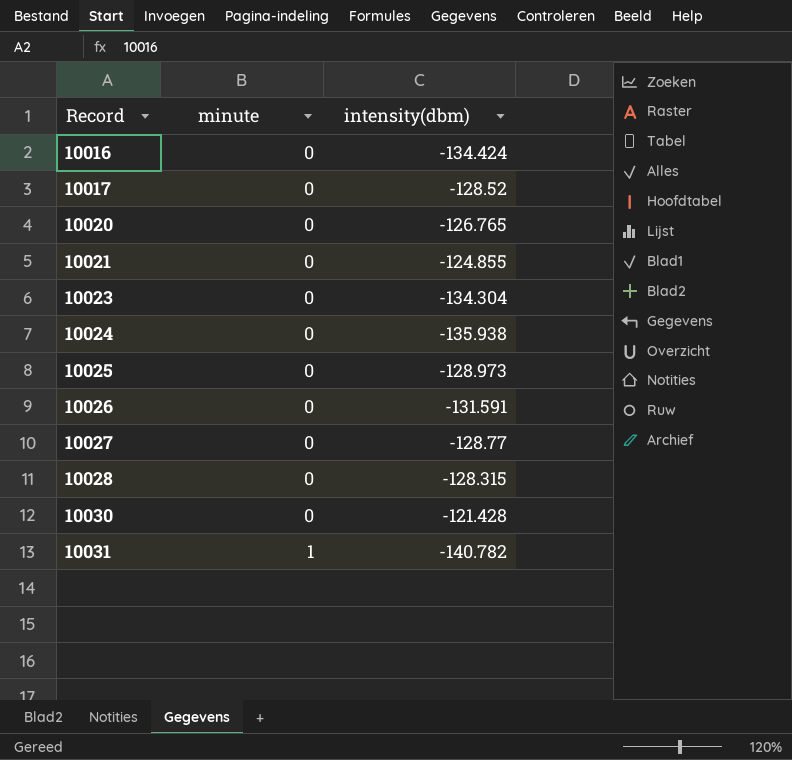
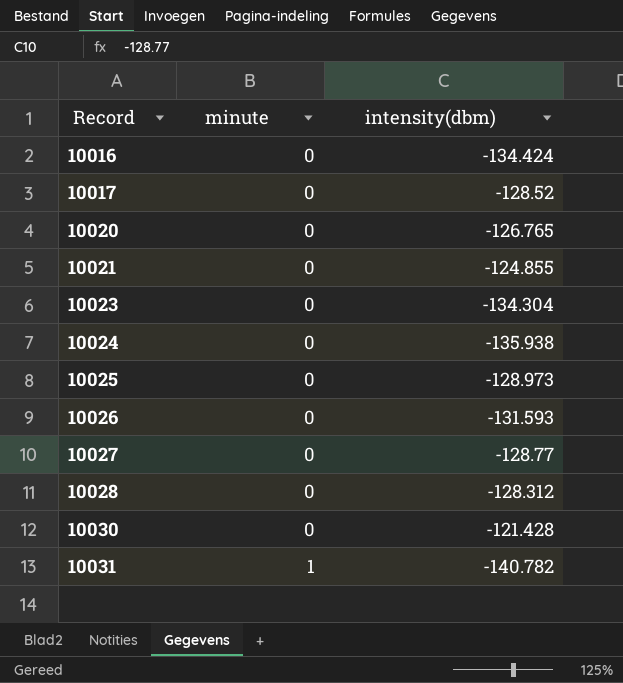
10026 | intensity(dbm): -131.591 -> -131.593
10028 | intensity(dbm): -128.315 -> -128.312

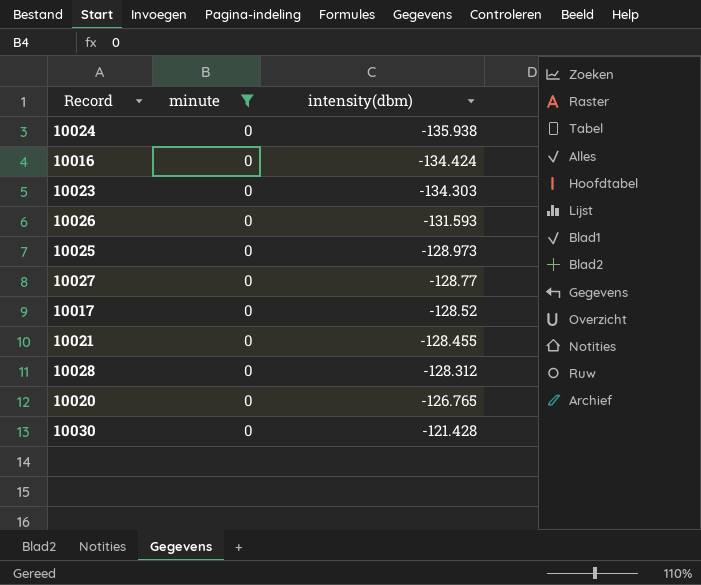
filter: none -> minute = 0
row order: Record ascending -> intensity(dbm) ascending
10023 | intensity(dbm): -134.304 -> -134.303
10021 | intensity(dbm): -124.855 -> -128.455

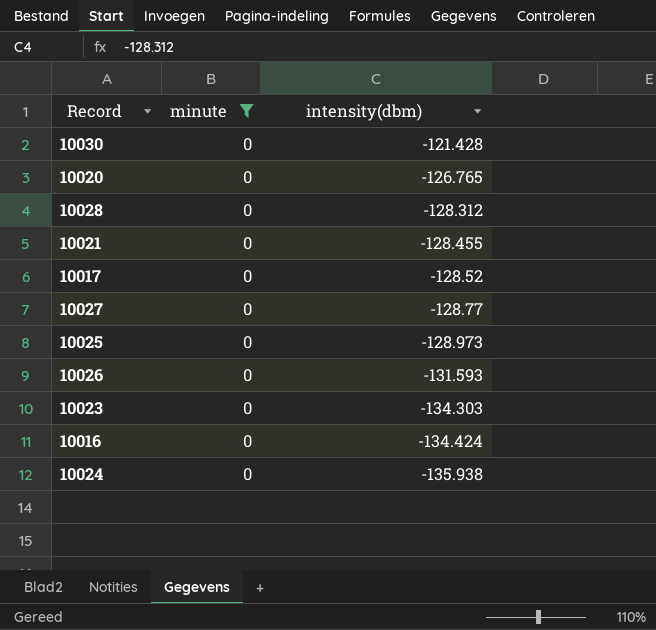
row order: intensity(dbm) ascending -> intensity(dbm) descending

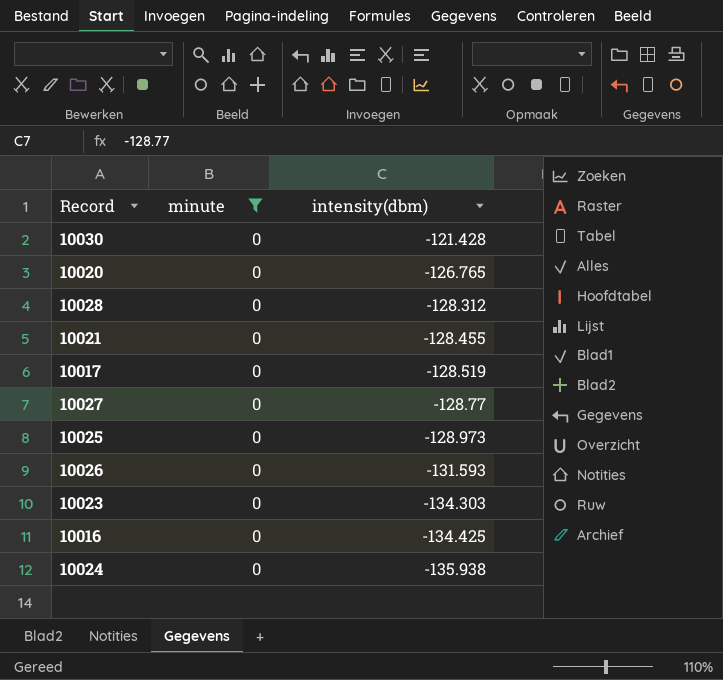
10017 | intensity(dbm): -128.52 -> -128.519
10016 | intensity(dbm): -134.424 -> -134.425

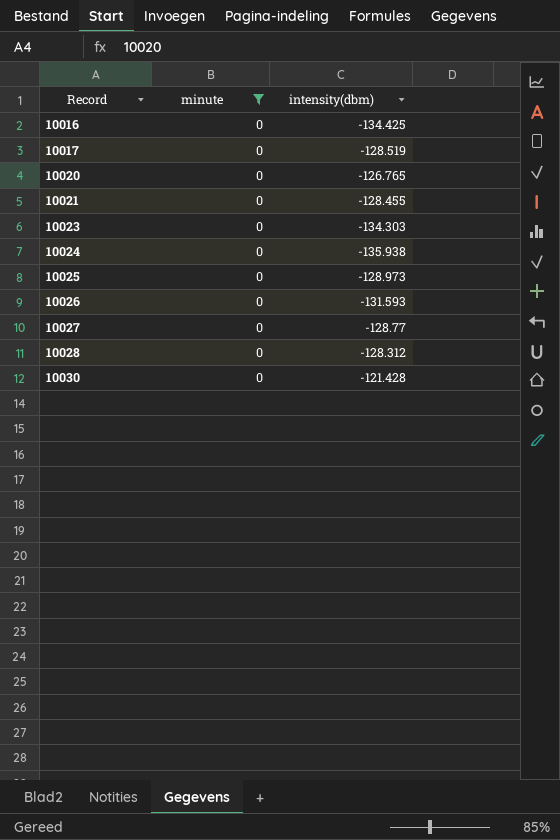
row order: intensity(dbm) descending -> Record ascending

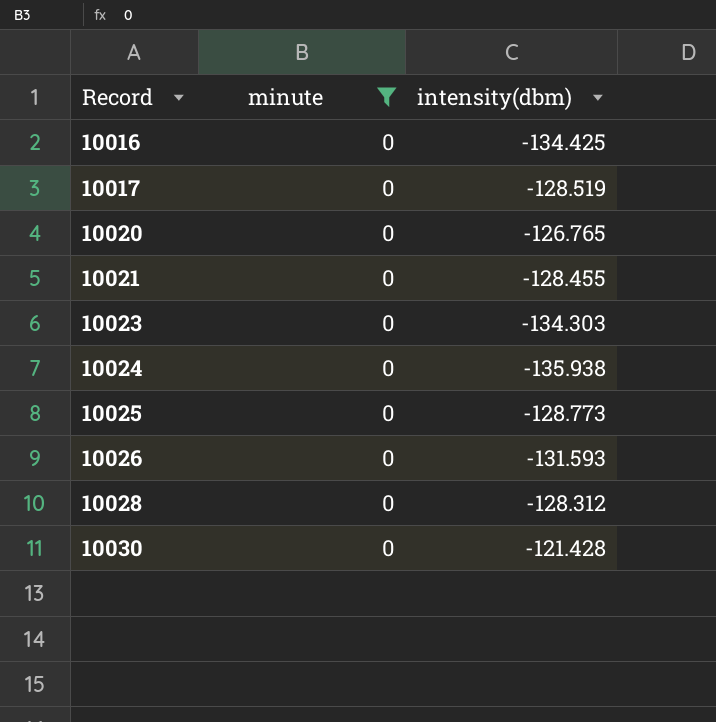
row 10027: 0 | -128.77 -> none
10025 | intensity(dbm): -128.973 -> -128.773

